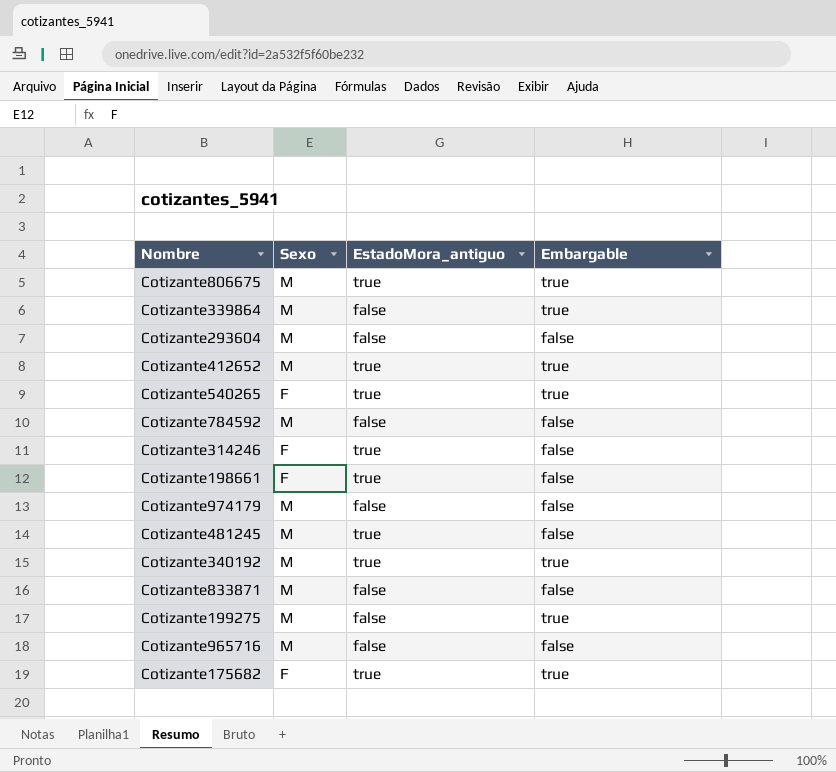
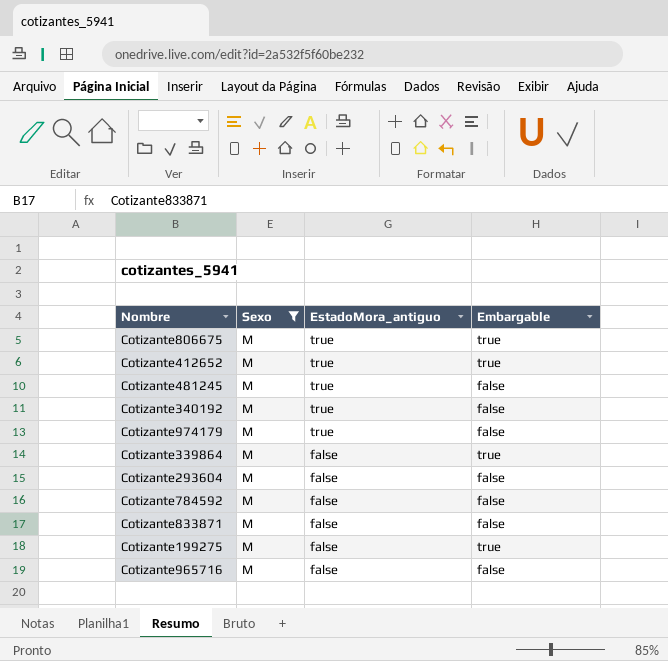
filter: none -> Sexo = M
row order: none -> EstadoMora_antiguo descending
Cotizante340192 | Embargable: true -> false
Cotizante974179 | EstadoMora_antiguo: false -> true

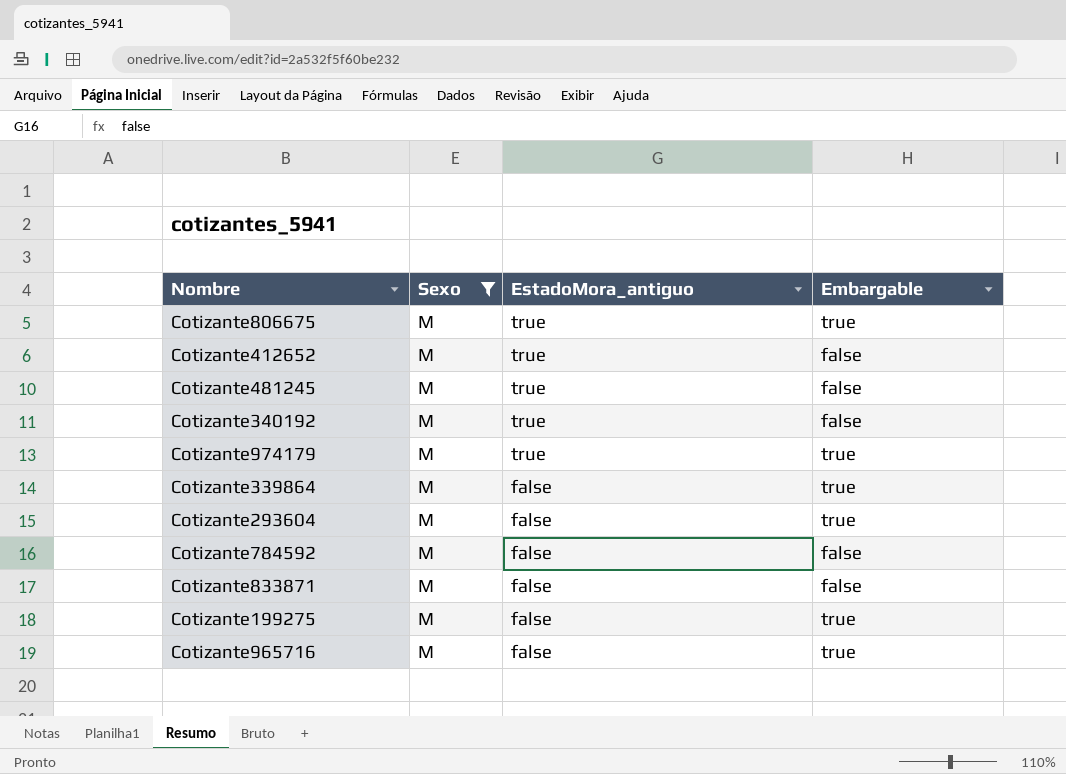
Cotizante412652 | Embargable: true -> false
Cotizante974179 | Embargable: false -> true
Cotizante293604 | Embargable: false -> true
Cotizante965716 | Embargable: false -> true

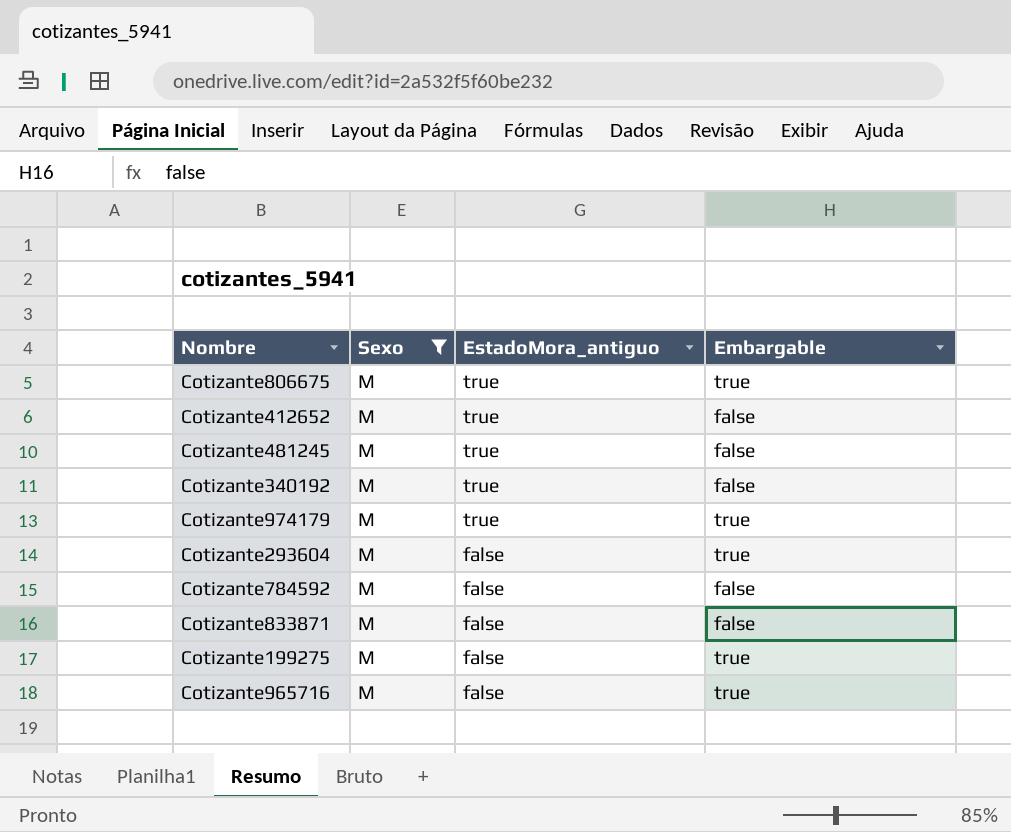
row Cotizante339864: M | false | true -> none

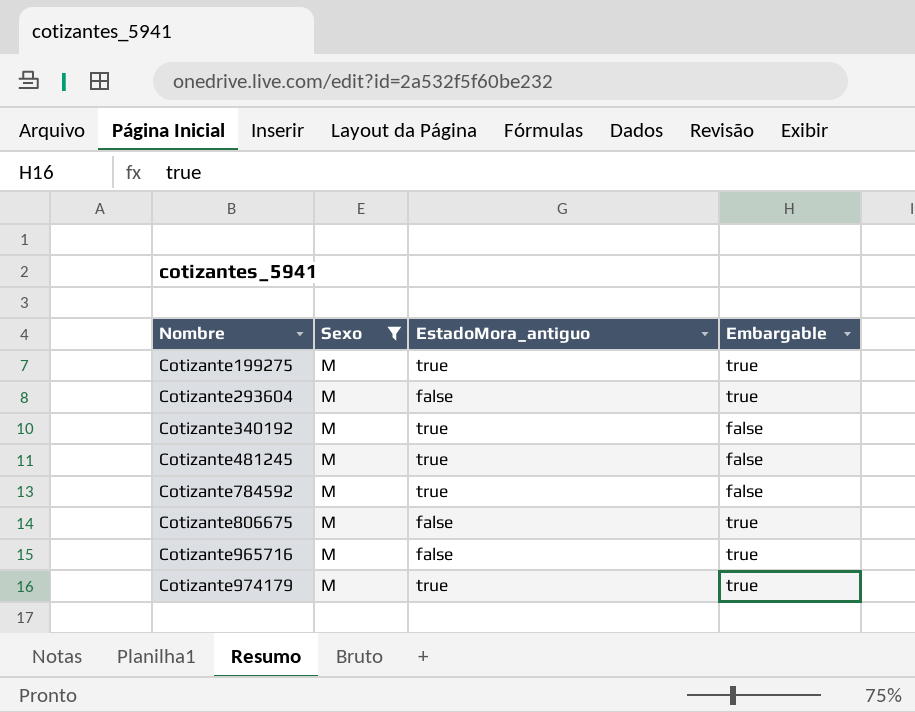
row order: EstadoMora_antiguo descending -> Nombre ascending
row Cotizante412652: M | true | false -> none
row Cotizante833871: M | false | false -> none
Cotizante199275 | EstadoMora_antiguo: false -> true
Cotizante784592 | EstadoMora_antiguo: false -> true
Cotizante806675 | EstadoMora_antiguo: true -> false

